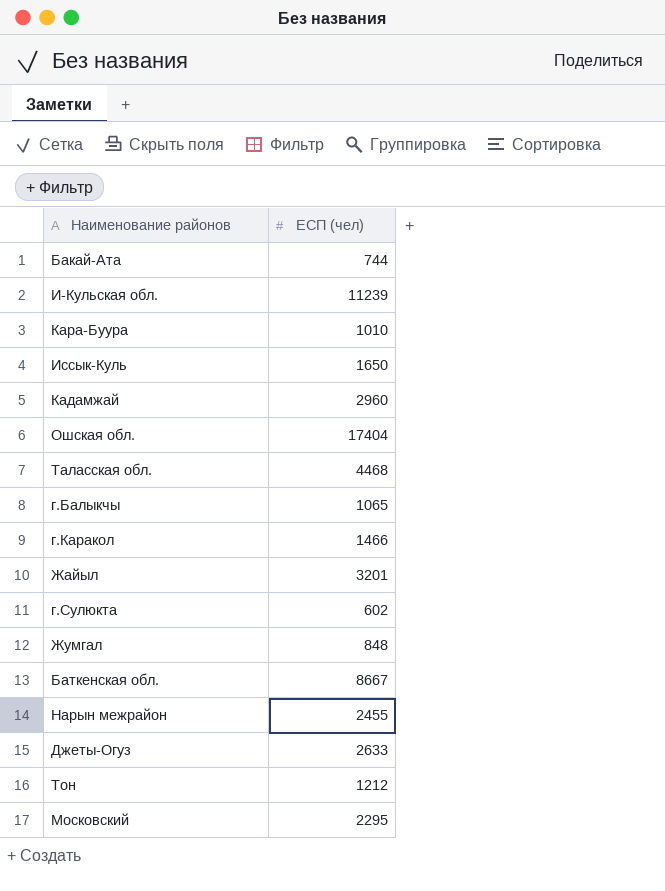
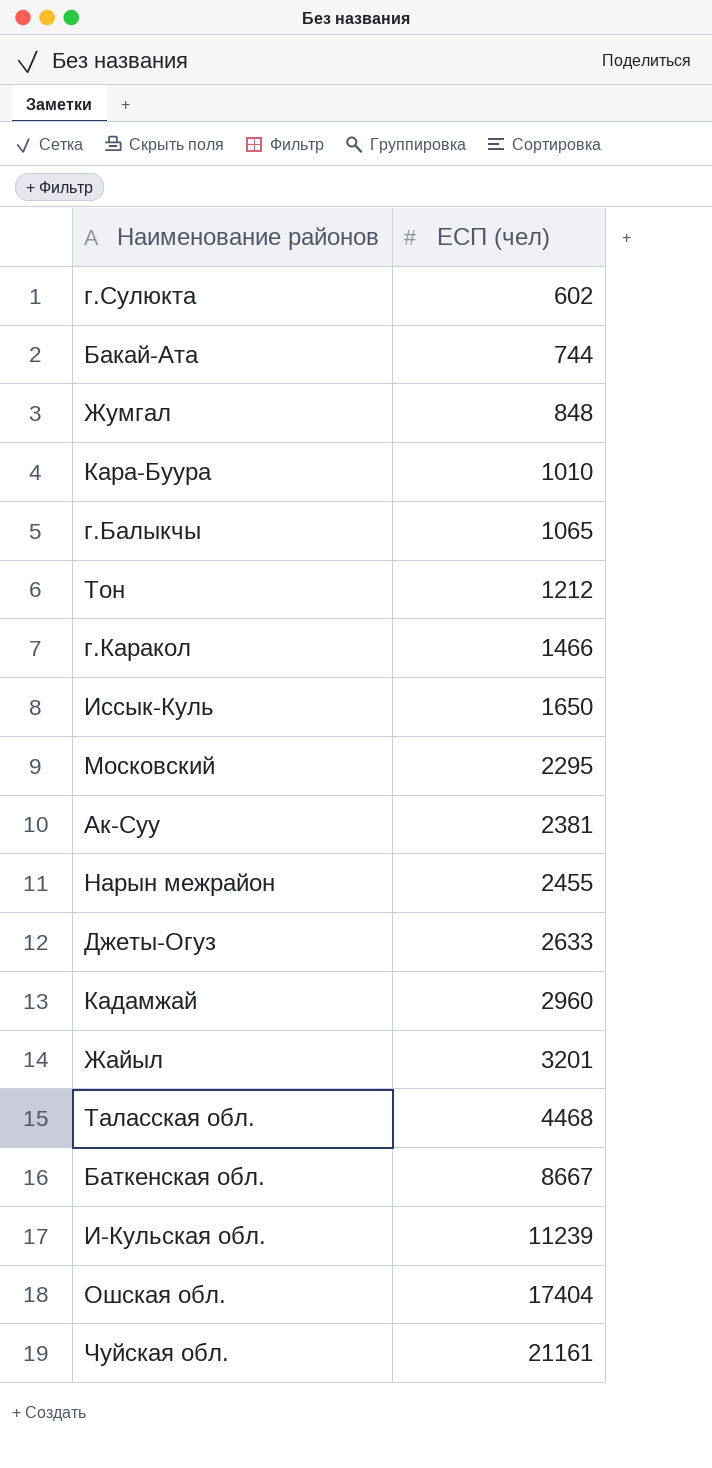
row order: none -> ЕСП (чел) ascending
row Ак-Суу: none -> 2381
row Чуйская обл.: none -> 21161

